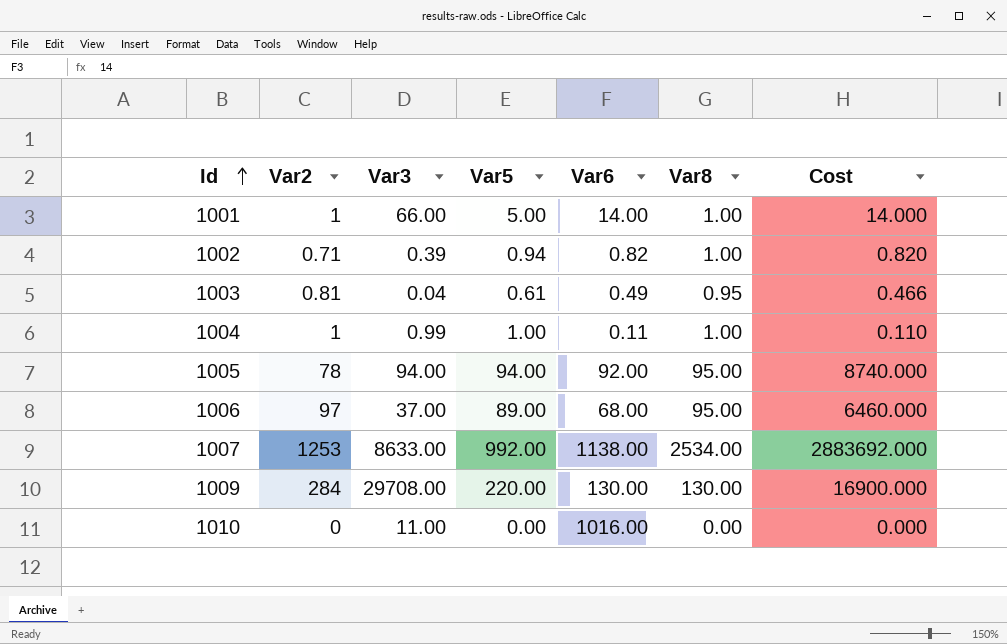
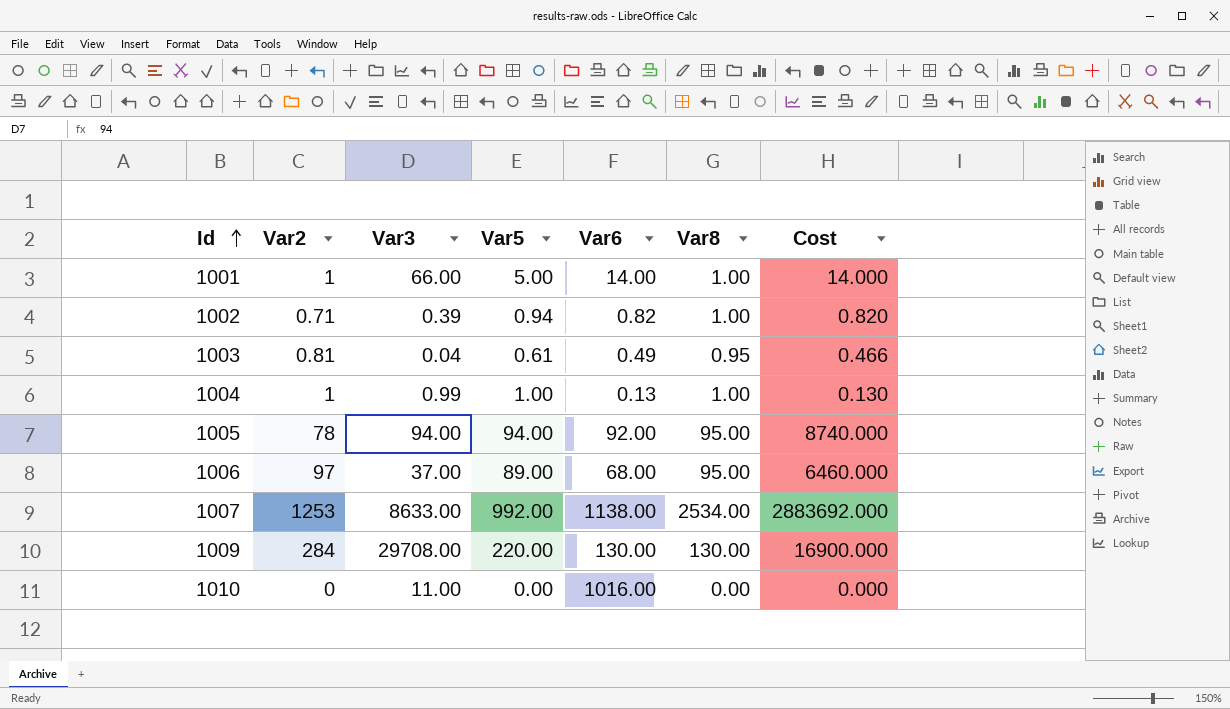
1004 | Var6: 0.11 -> 0.13
1004 | Cost: 0.110 -> 0.130

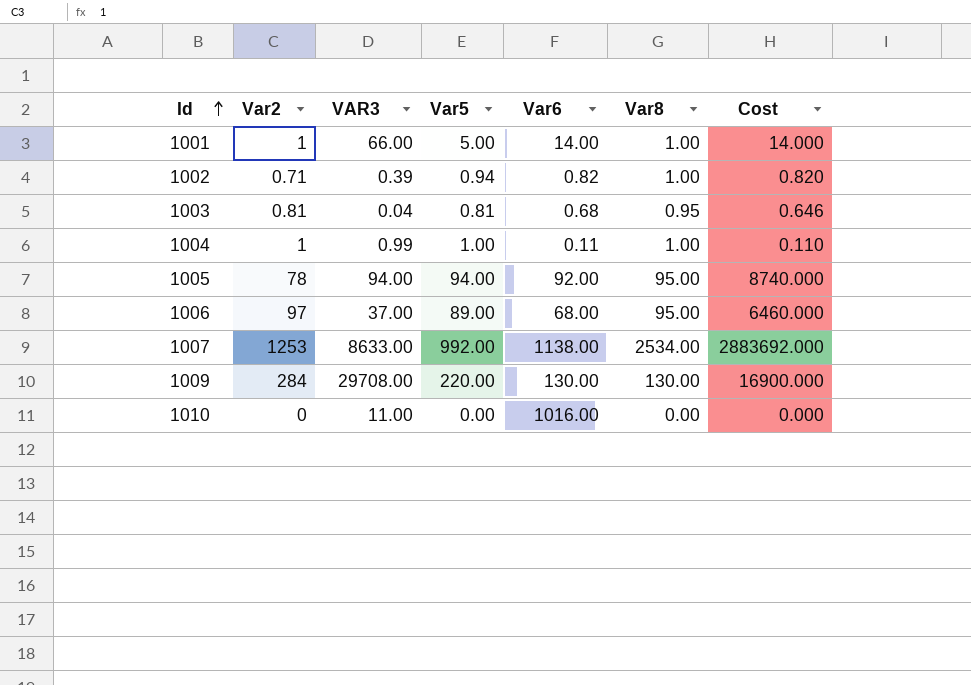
column name: Var3 -> VAR3
1003 | Var5: 0.61 -> 0.81
1003 | Var6: 0.49 -> 0.68
1003 | Cost: 0.466 -> 0.646
1004 | Var6: 0.13 -> 0.11
1004 | Cost: 0.130 -> 0.110

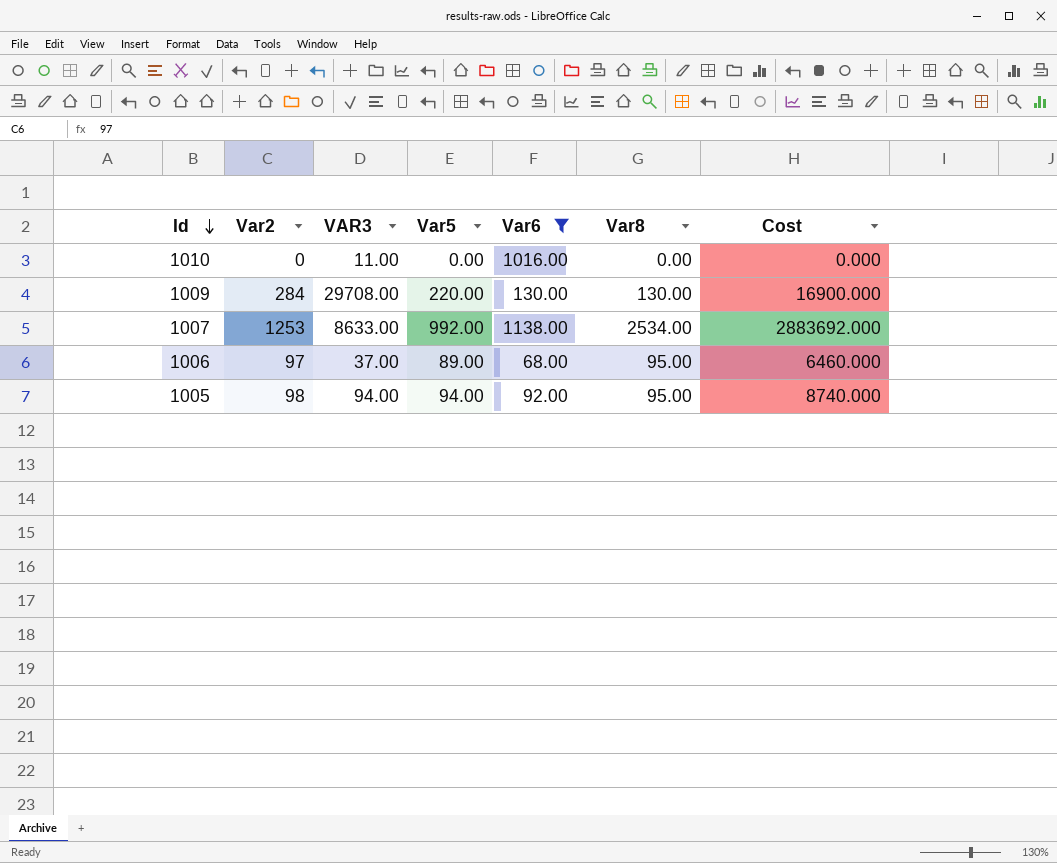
filter: none -> Var6 >= 68.00
row order: Id ascending -> Id descending
1005 | Var2: 78 -> 98

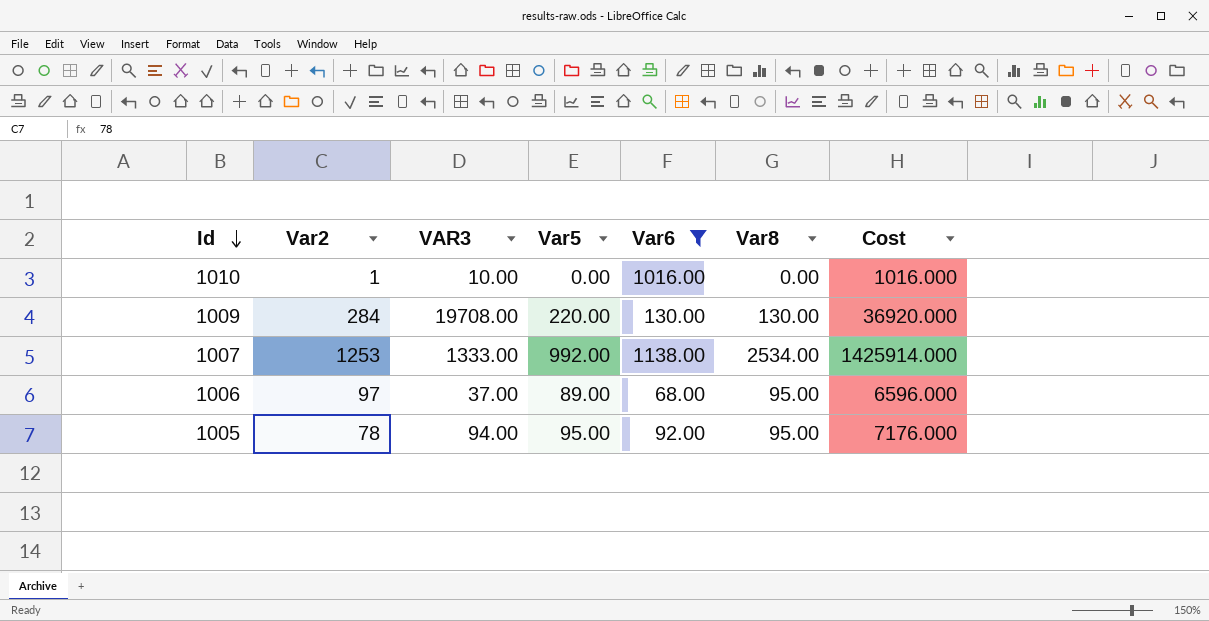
column Cost | formula: [Var6] * [Var8] -> [Var2] * [Var6]
1010 | Var2: 0 -> 1
1010 | VAR3: 11.00 -> 10.00
1009 | VAR3: 29708.00 -> 19708.00
1007 | VAR3: 8633.00 -> 1333.00
1005 | Var2: 98 -> 78
1005 | Var5: 94.00 -> 95.00

